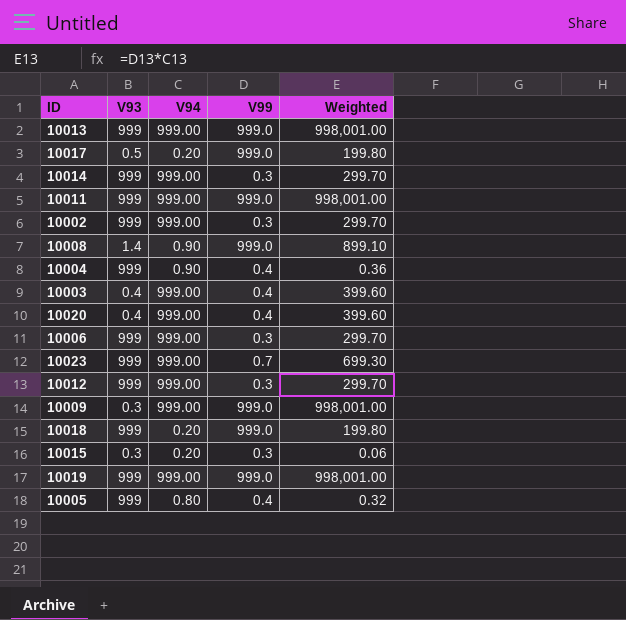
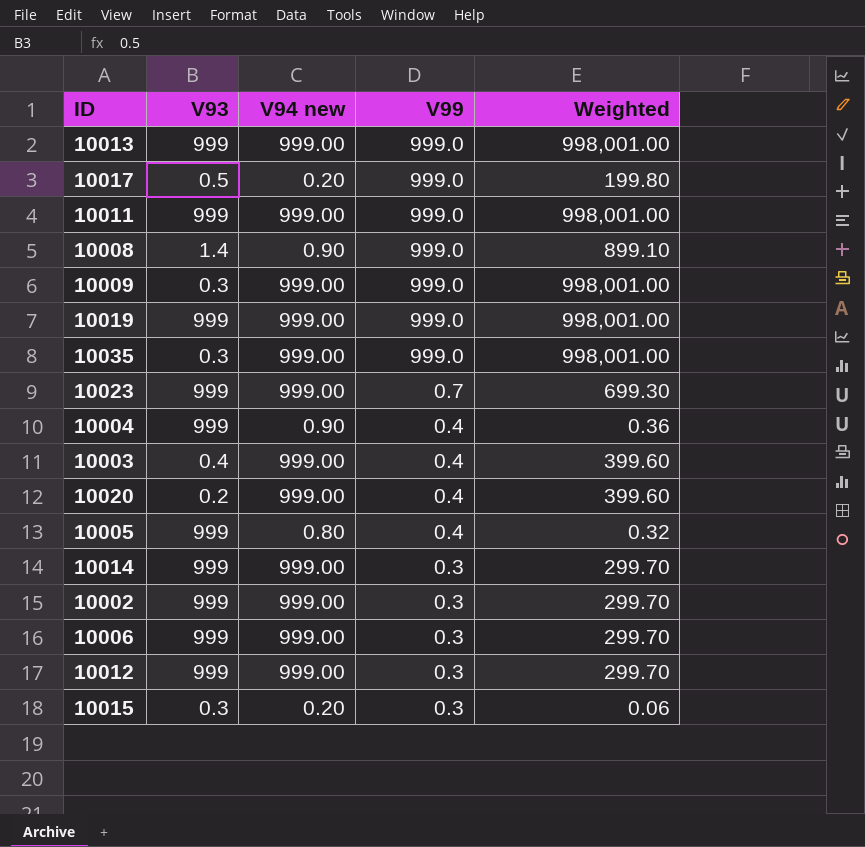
row order: none -> V99 descending
column name: V94 -> V94 new
row 10018: 999 | 0.20 | 999.0 | 199.80 -> none
row 10035: none -> 0.3 | 999.00 | 999.0 | 998,001.00
10020 | V93: 0.4 -> 0.2

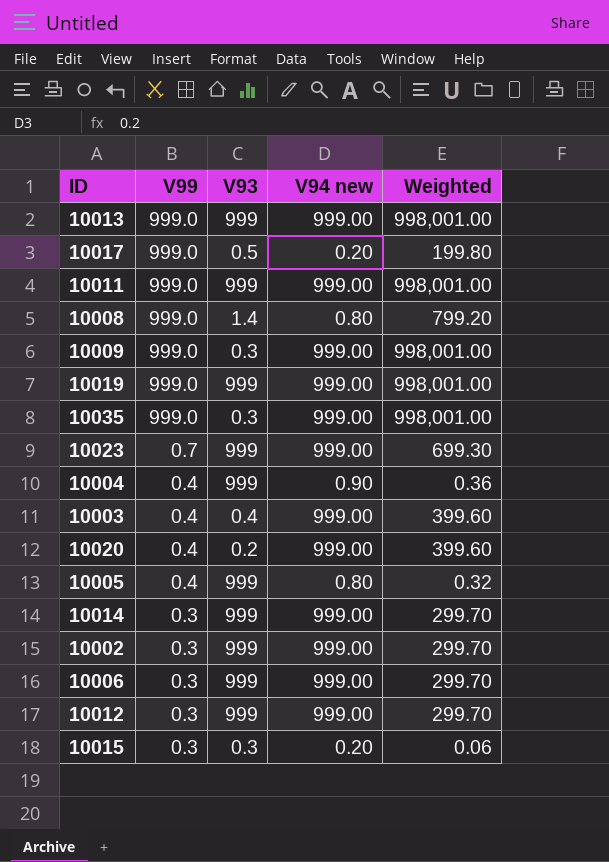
column V99 | position: 4 -> 2
10008 | V94 new: 0.90 -> 0.80
10008 | Weighted: 899.10 -> 799.20

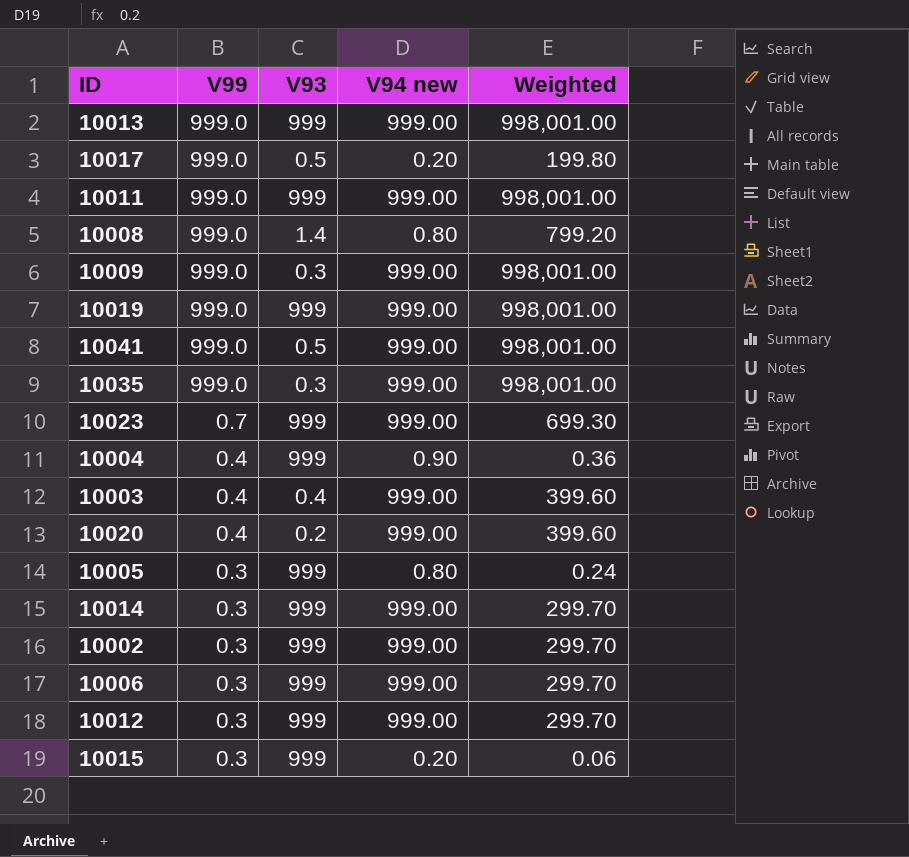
row 10041: none -> 999.0 | 0.5 | 999.00 | 998,001.00
10005 | V99: 0.4 -> 0.3
10005 | Weighted: 0.32 -> 0.24
10015 | V93: 0.3 -> 999

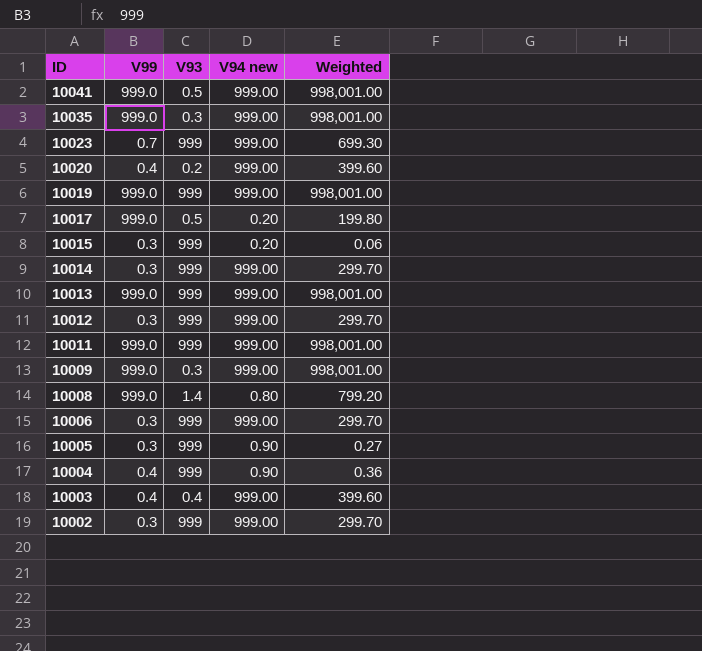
row order: V99 descending -> ID descending
10005 | V94 new: 0.80 -> 0.90
10005 | Weighted: 0.24 -> 0.27

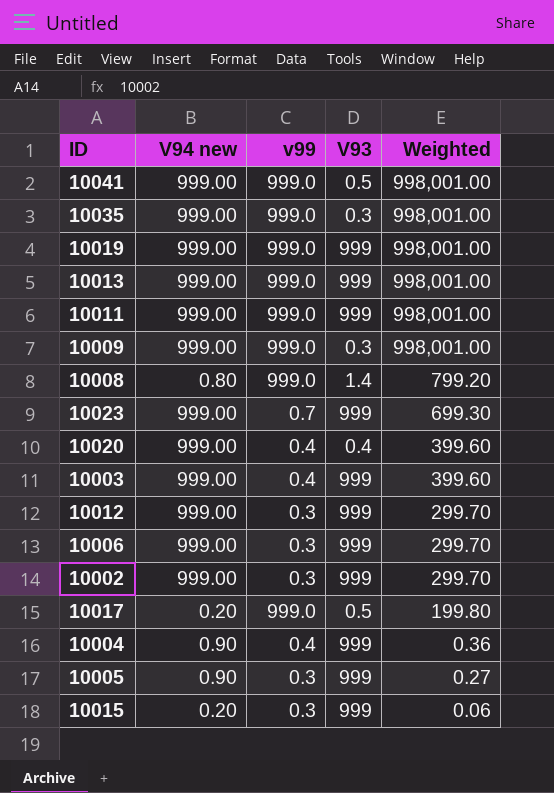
row order: ID descending -> Weighted descending
column V94 new | position: 4 -> 2
column name: V99 -> v99
row 10014: 0.3 | 999 | 999.00 | 299.70 -> none
10020 | V93: 0.2 -> 0.4
10003 | V93: 0.4 -> 999

